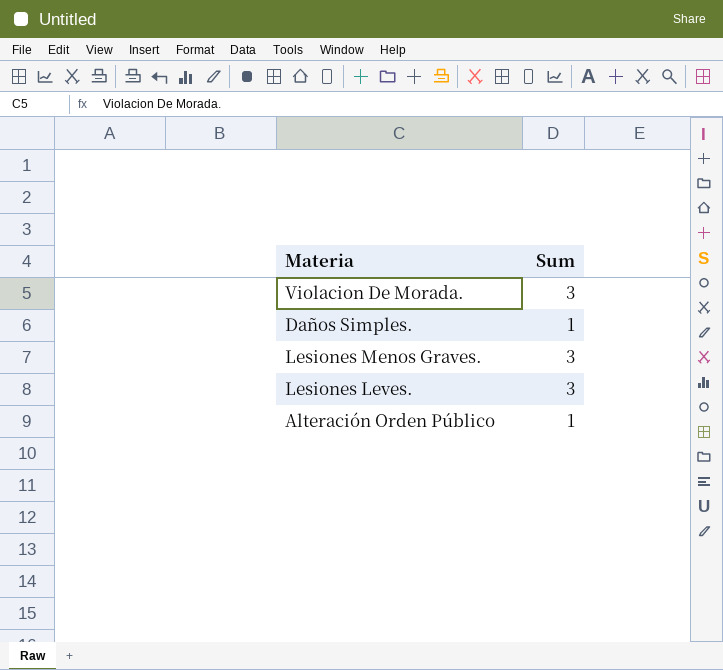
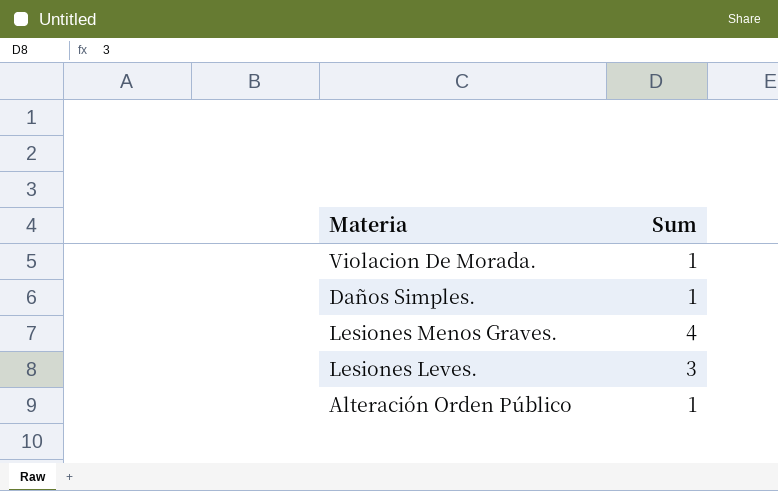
Violacion De Morada. | Sum: 3 -> 1
Lesiones Menos Graves. | Sum: 3 -> 4

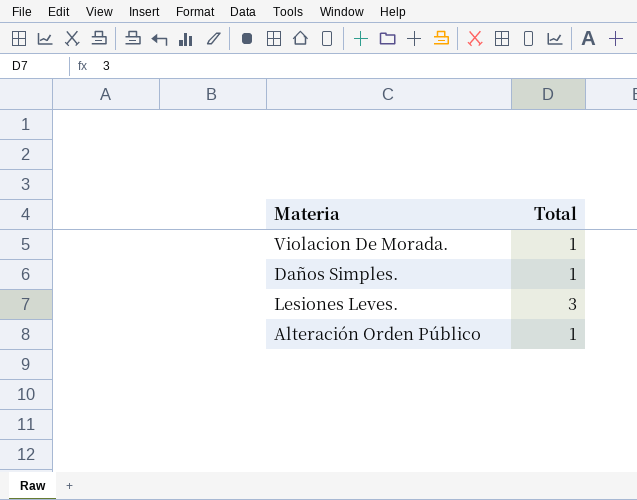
column name: Sum -> Total
row Lesiones Menos Graves.: 4 -> none

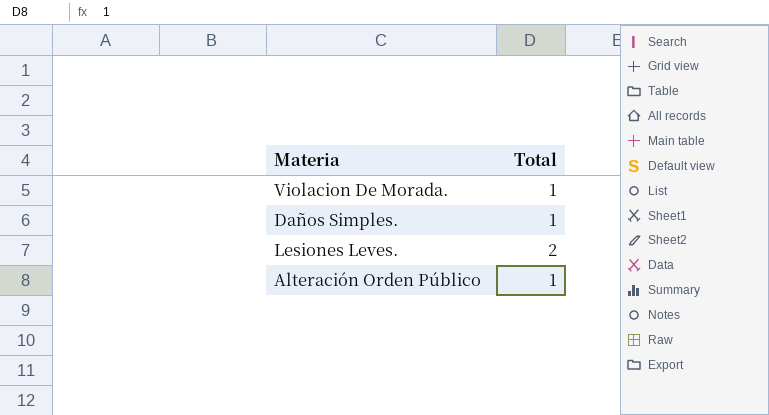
Lesiones Leves. | Total: 3 -> 2

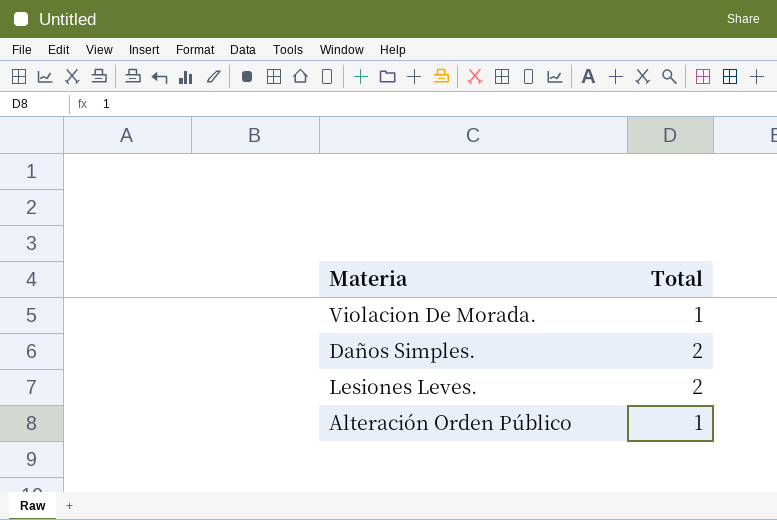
Daños Simples. | Total: 1 -> 2

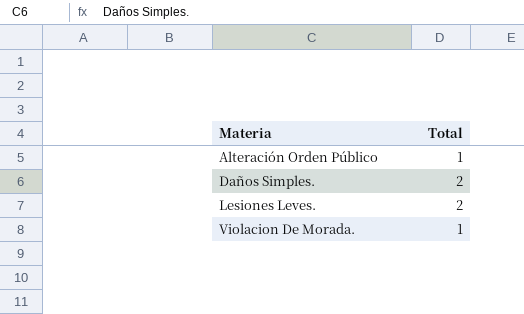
row order: none -> Materia ascending

